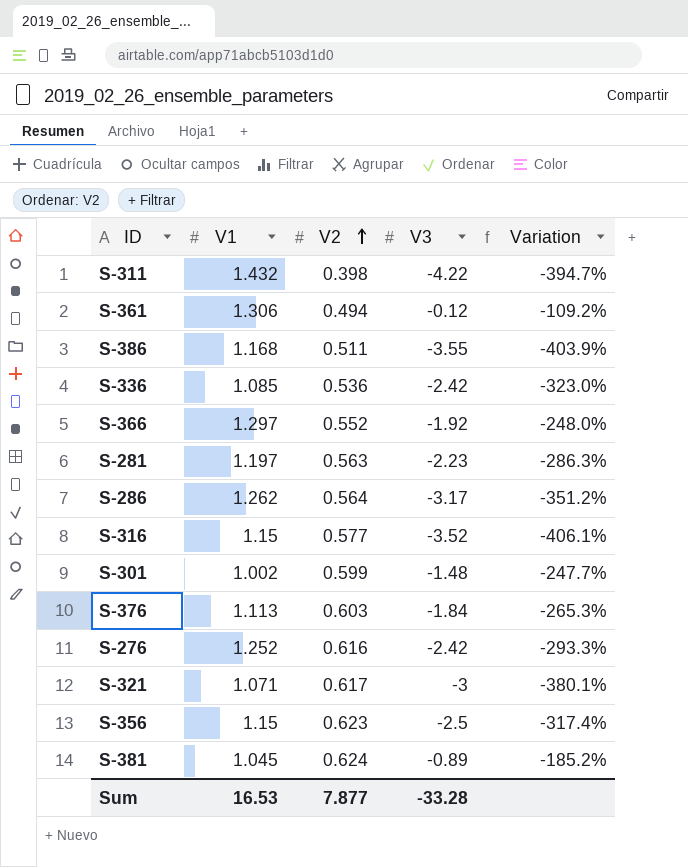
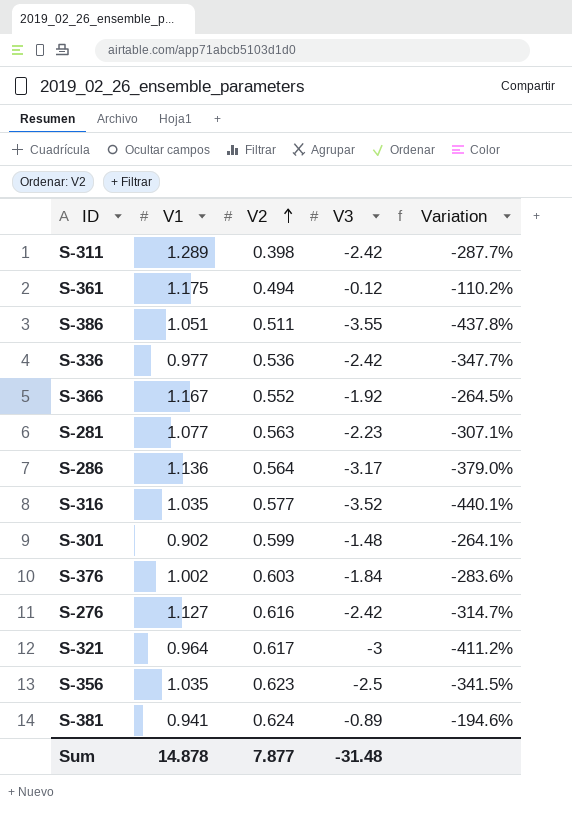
S-311 | V1: 1.432 -> 1.289
S-311 | V3: -4.22 -> -2.42
S-311 | Variation: -394.7% -> -287.7%
S-361 | V1: 1.306 -> 1.175
S-361 | Variation: -109.2% -> -110.2%
S-386 | V1: 1.168 -> 1.051
S-386 | Variation: -403.9% -> -437.8%
S-336 | V1: 1.085 -> 0.977
S-336 | Variation: -323.0% -> -347.7%
S-366 | V1: 1.297 -> 1.167
S-366 | Variation: -248.0% -> -264.5%
S-281 | V1: 1.197 -> 1.077
S-281 | Variation: -286.3% -> -307.1%
S-286 | V1: 1.262 -> 1.136
S-286 | Variation: -351.2% -> -379.0%
S-316 | V1: 1.15 -> 1.035
S-316 | Variation: -406.1% -> -440.1%
S-301 | V1: 1.002 -> 0.902
S-301 | Variation: -247.7% -> -264.1%
S-376 | V1: 1.113 -> 1.002
S-376 | Variation: -265.3% -> -283.6%
S-276 | V1: 1.252 -> 1.127
S-276 | Variation: -293.3% -> -314.7%
S-321 | V1: 1.071 -> 0.964
S-321 | Variation: -380.1% -> -411.2%
S-356 | V1: 1.15 -> 1.035
S-356 | Variation: -317.4% -> -341.5%
S-381 | V1: 1.045 -> 0.941
S-381 | Variation: -185.2% -> -194.6%
Sum | V1: 16.53 -> 14.878
Sum | V3: -33.28 -> -31.48

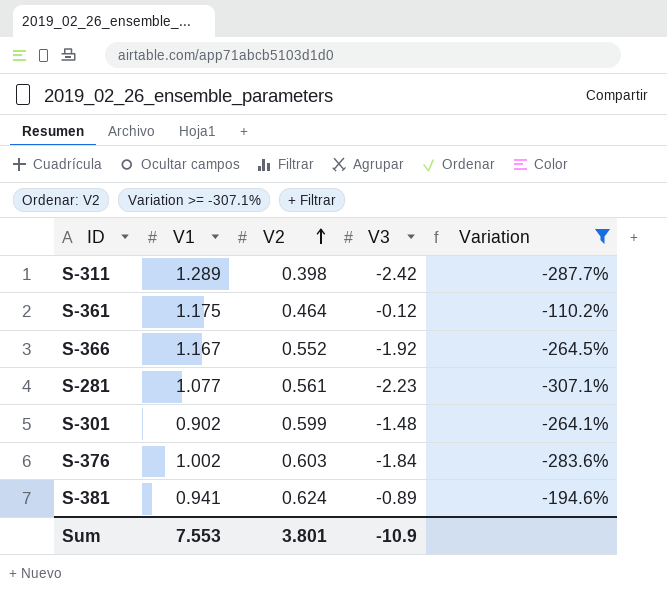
filter: none -> Variation >= -307.1%
S-361 | V2: 0.494 -> 0.464
S-281 | V2: 0.563 -> 0.561
Sum | V1: 14.878 -> 7.553
Sum | V2: 7.877 -> 3.801
Sum | V3: -31.48 -> -10.9

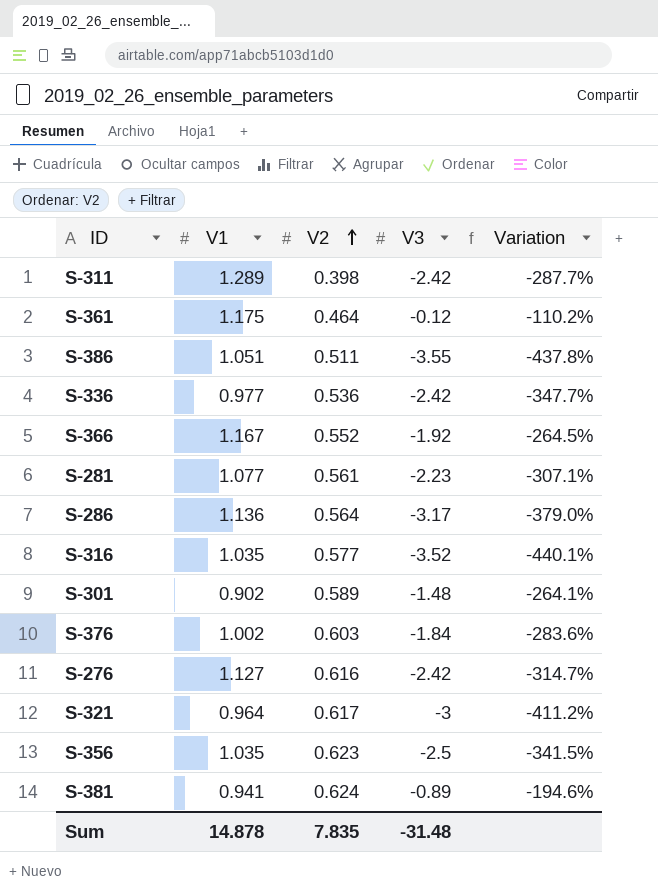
filter: Variation >= -307.1% -> none
S-301 | V2: 0.599 -> 0.589
Sum | V1: 7.553 -> 14.878
Sum | V2: 3.801 -> 7.835
Sum | V3: -10.9 -> -31.48

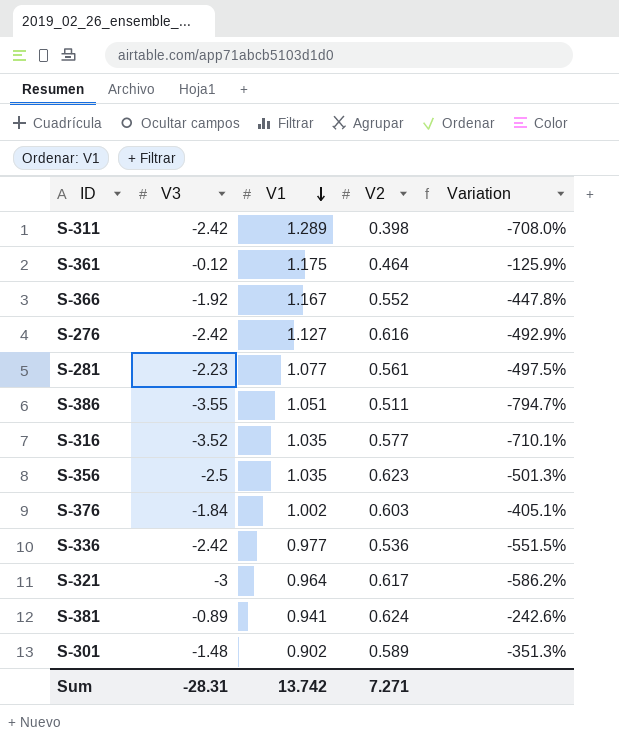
row order: V2 ascending -> V1 descending
column V3 | position: 4 -> 2
column Variation | formula: ([V3] - [V1]) / [V1] -> ([V3] - [V2]) / [V2]
row S-286: 1.136 | 0.564 | -3.17 | -379.0% -> none
Sum | V3: -31.48 -> -28.31
Sum | V1: 14.878 -> 13.742
Sum | V2: 7.835 -> 7.271

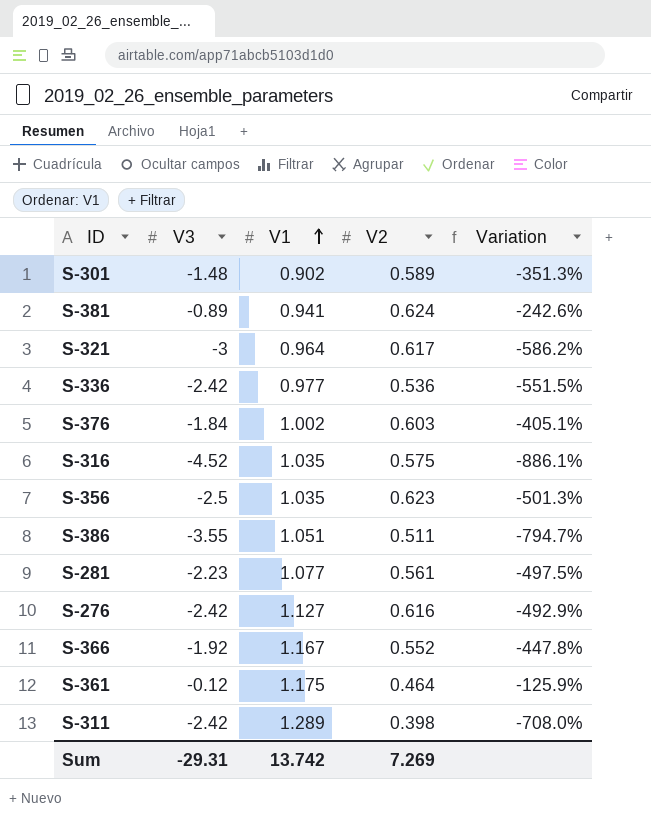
row order: V1 descending -> V1 ascending
S-316 | V3: -3.52 -> -4.52
S-316 | V2: 0.577 -> 0.575
S-316 | Variation: -710.1% -> -886.1%
Sum | V3: -28.31 -> -29.31
Sum | V2: 7.271 -> 7.269

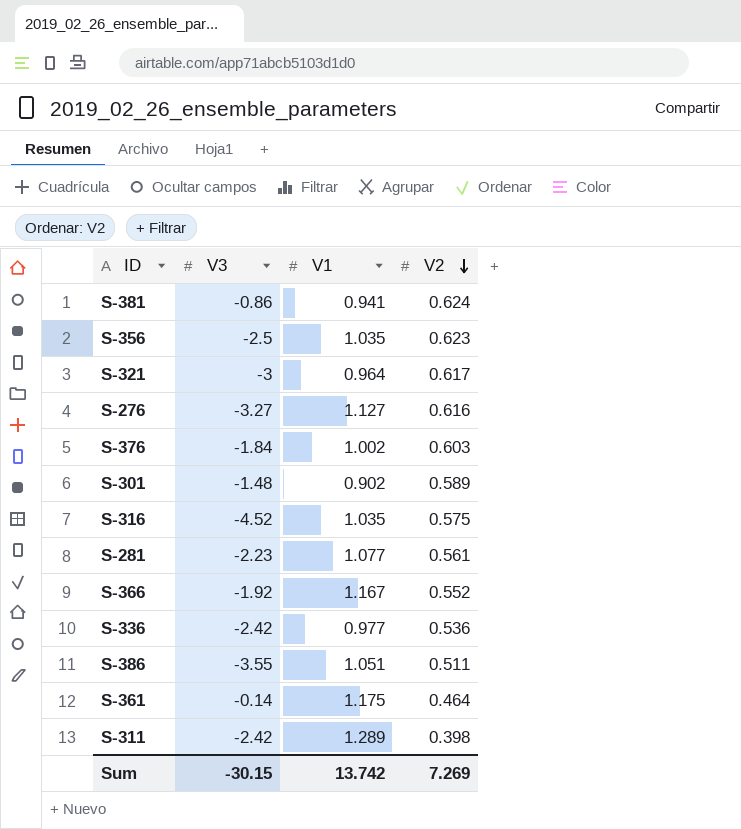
row order: V1 ascending -> V2 descending
column Variation | formula: ([V3] - [V2]) / [V2] -> none
S-381 | V3: -0.89 -> -0.86
S-276 | V3: -2.42 -> -3.27
S-361 | V3: -0.12 -> -0.14
Sum | V3: -29.31 -> -30.15

